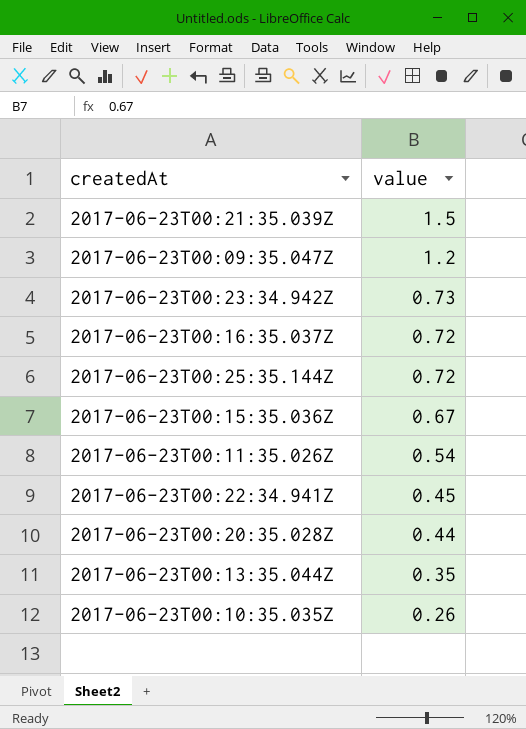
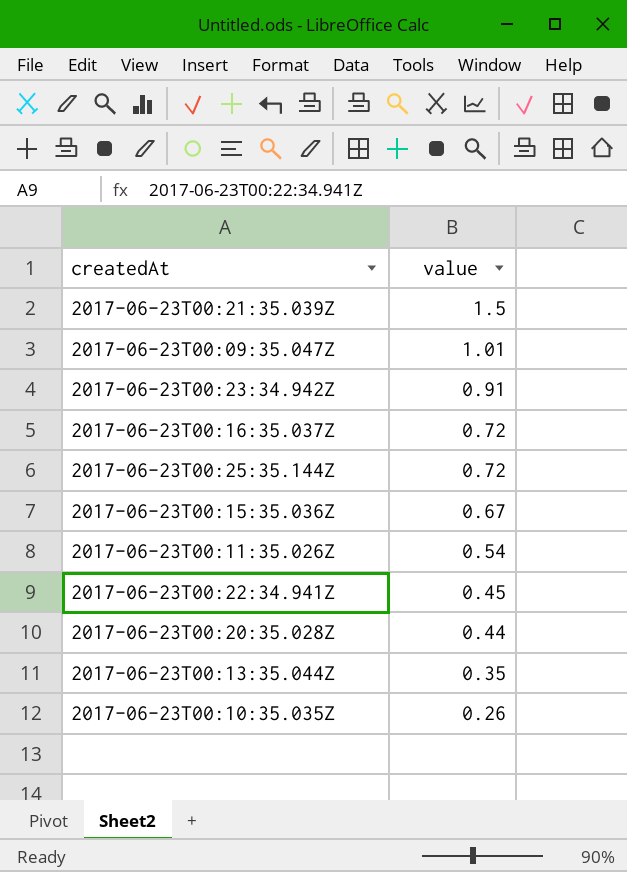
2017-06-23T00:09:35.047Z | value: 1.2 -> 1.01
2017-06-23T00:23:34.942Z | value: 0.73 -> 0.91

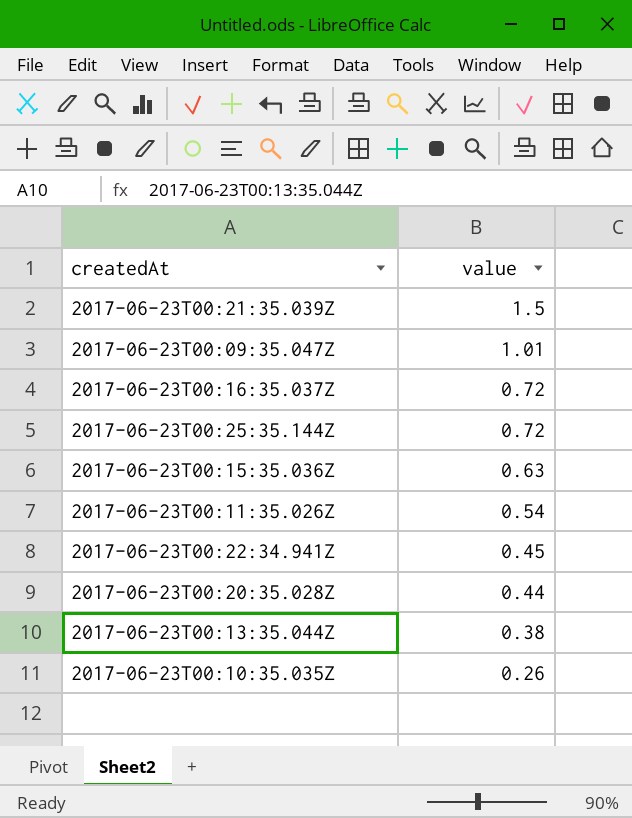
row 2017-06-23T00:23:34.942Z: 0.91 -> none
2017-06-23T00:15:35.036Z | value: 0.67 -> 0.63
2017-06-23T00:13:35.044Z | value: 0.35 -> 0.38

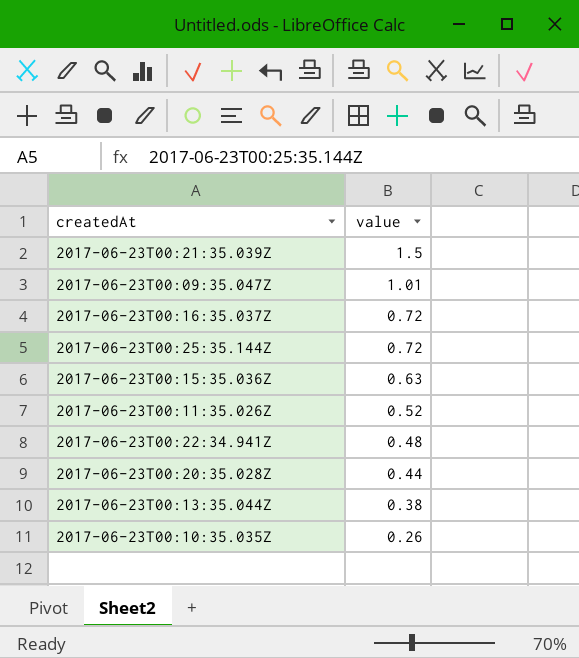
2017-06-23T00:11:35.026Z | value: 0.54 -> 0.52
2017-06-23T00:22:34.941Z | value: 0.45 -> 0.48

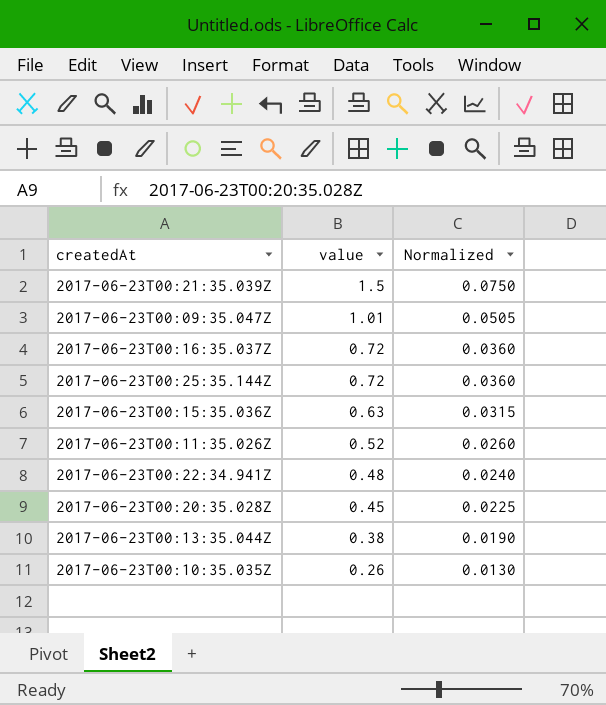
column Normalized | formula: none -> [value] * 0.05
2017-06-23T00:20:35.028Z | value: 0.44 -> 0.45

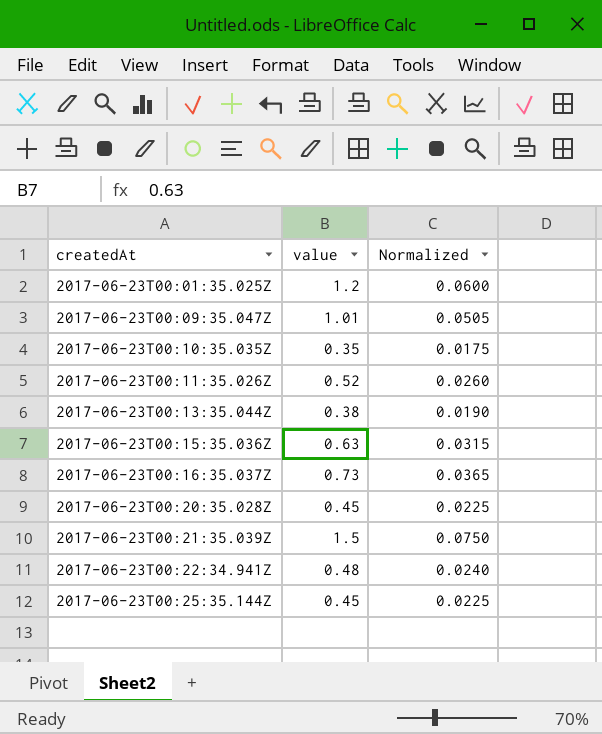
row order: value descending -> createdAt ascending
row 2017-06-23T00:01:35.025Z: none -> 1.2 | 0.0600
2017-06-23T00:10:35.035Z | value: 0.26 -> 0.35
2017-06-23T00:10:35.035Z | Normalized: 0.0130 -> 0.0175
2017-06-23T00:16:35.037Z | value: 0.72 -> 0.73
2017-06-23T00:16:35.037Z | Normalized: 0.0360 -> 0.0365
2017-06-23T00:25:35.144Z | value: 0.72 -> 0.45
2017-06-23T00:25:35.144Z | Normalized: 0.0360 -> 0.0225

